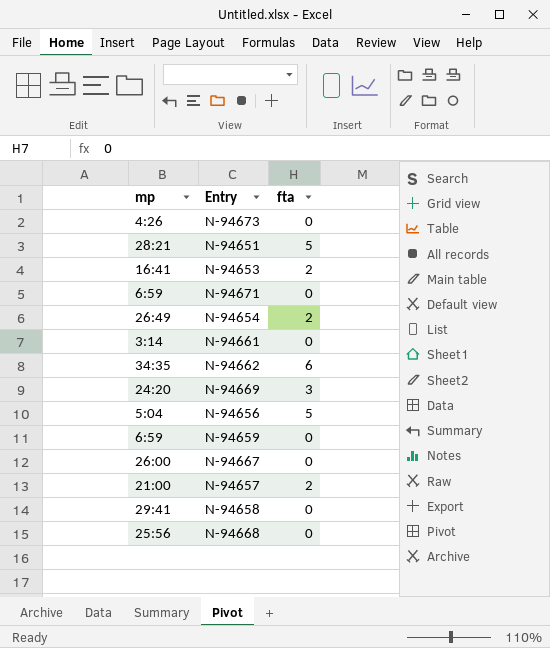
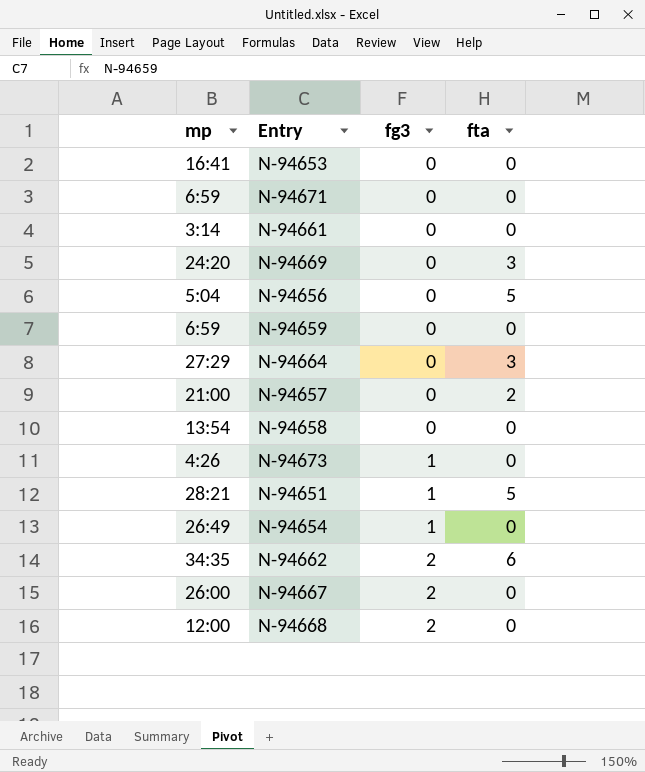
row order: none -> fg3 ascending
column fg3 | position: none -> 3
N-94653 | fta: 2 -> 0
row N-94664: none -> 27:29 | 0 | 3
N-94658 | mp: 29:41 -> 13:54
N-94654 | fta: 2 -> 0
N-94668 | mp: 25:56 -> 12:00

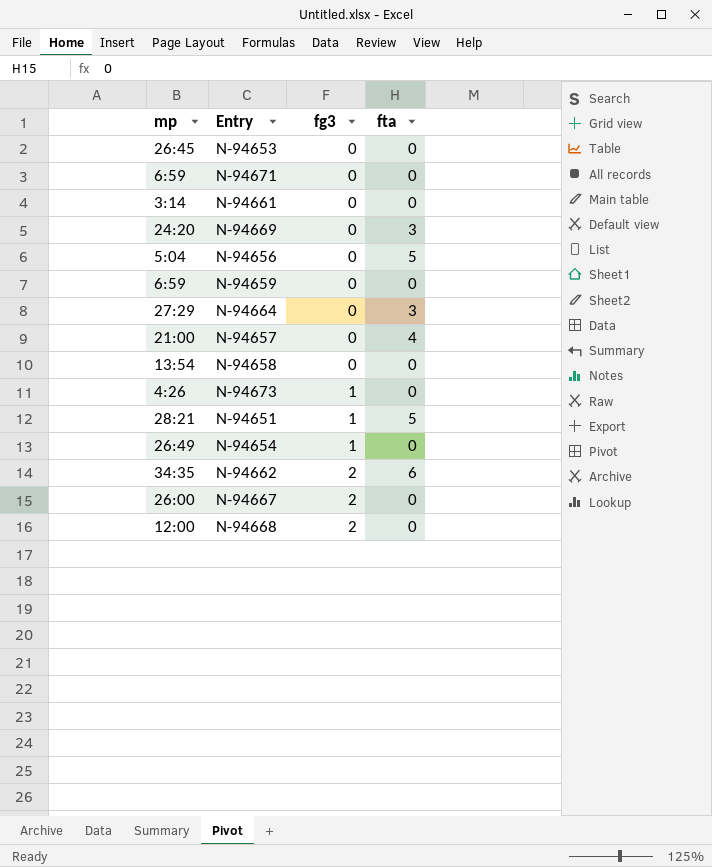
N-94653 | mp: 16:41 -> 26:45
N-94657 | fta: 2 -> 4

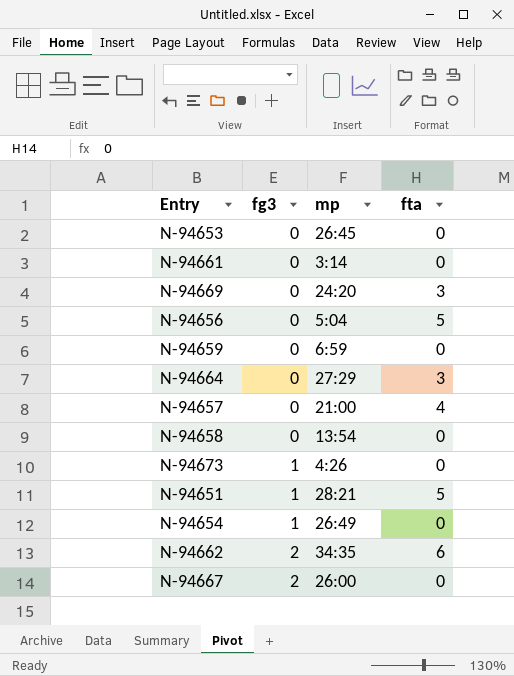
column mp | position: 1 -> 3
row N-94671: 6:59 | 0 | 0 -> none
row N-94668: 12:00 | 2 | 0 -> none

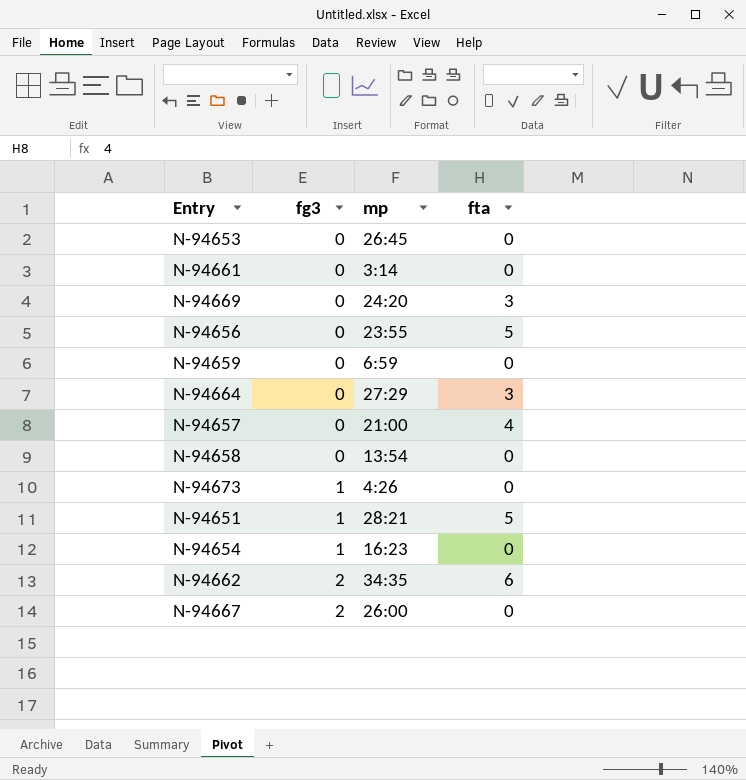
N-94656 | mp: 5:04 -> 23:55
N-94654 | mp: 26:49 -> 16:23

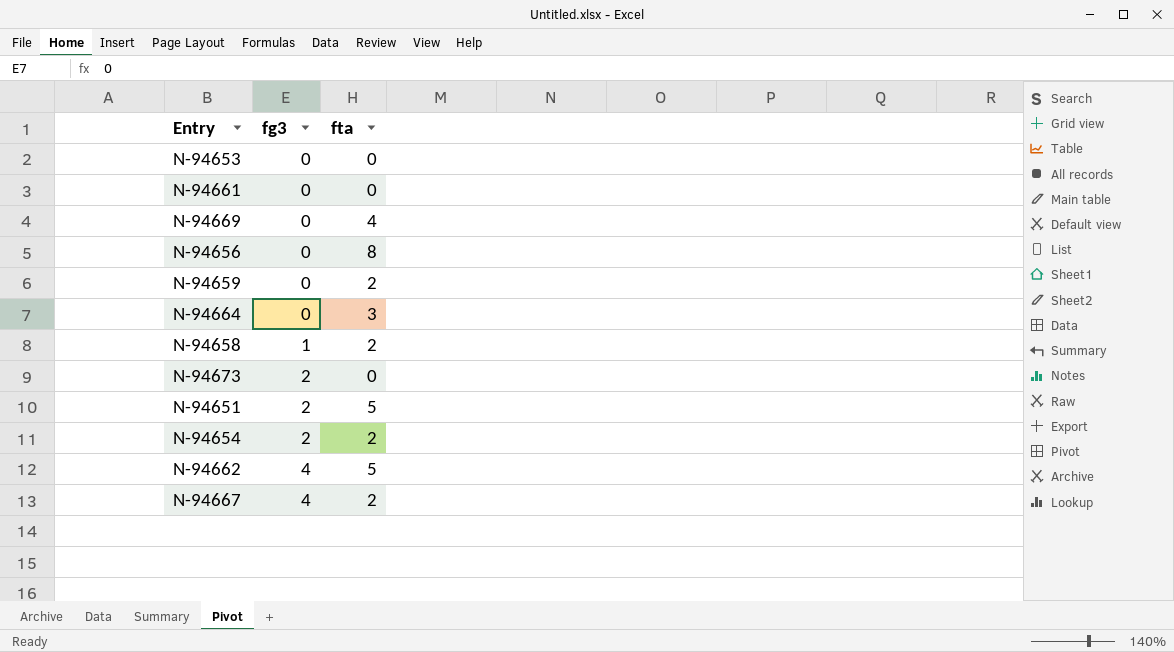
column mp | position: 3 -> none
row N-94657: 0 | 21:00 | 4 -> none
N-94669 | fta: 3 -> 4
N-94656 | fta: 5 -> 8
N-94659 | fta: 0 -> 2
N-94658 | fg3: 0 -> 1
N-94658 | fta: 0 -> 2
N-94673 | fg3: 1 -> 2
N-94651 | fg3: 1 -> 2
N-94654 | fg3: 1 -> 2
N-94654 | fta: 0 -> 2
N-94662 | fg3: 2 -> 4
N-94662 | fta: 6 -> 5
N-94667 | fg3: 2 -> 4
N-94667 | fta: 0 -> 2

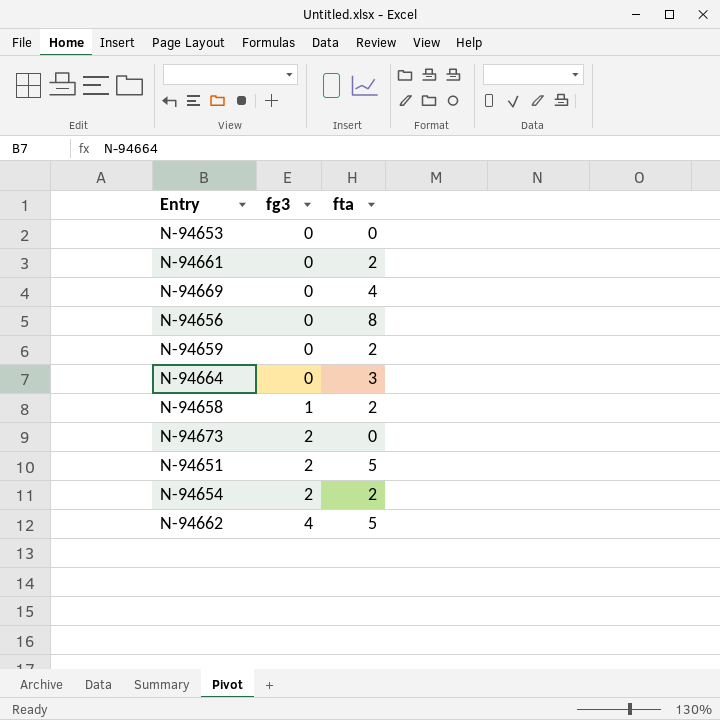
row N-94667: 4 | 2 -> none
N-94661 | fta: 0 -> 2

